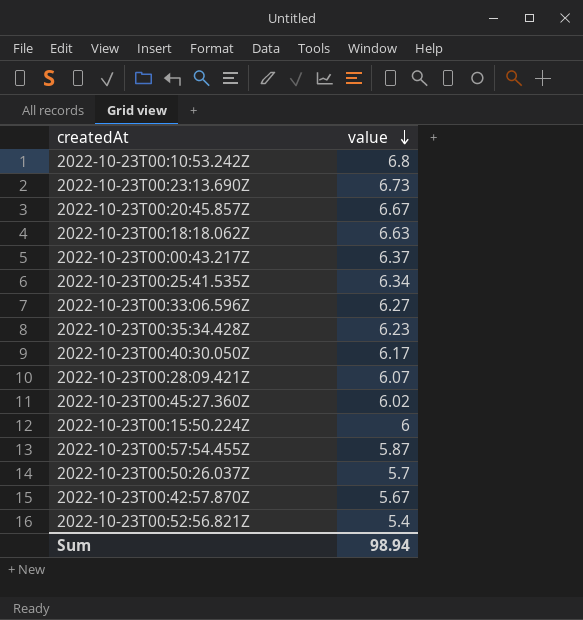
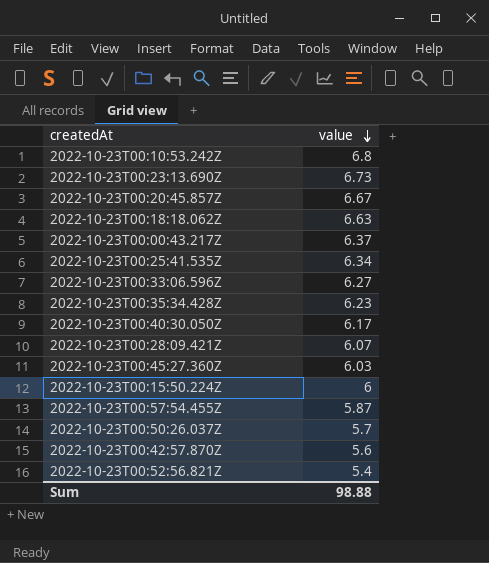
2022-10-23T00:45:27.360Z | value: 6.02 -> 6.03
2022-10-23T00:42:57.870Z | value: 5.67 -> 5.6
Sum | value: 98.94 -> 98.88

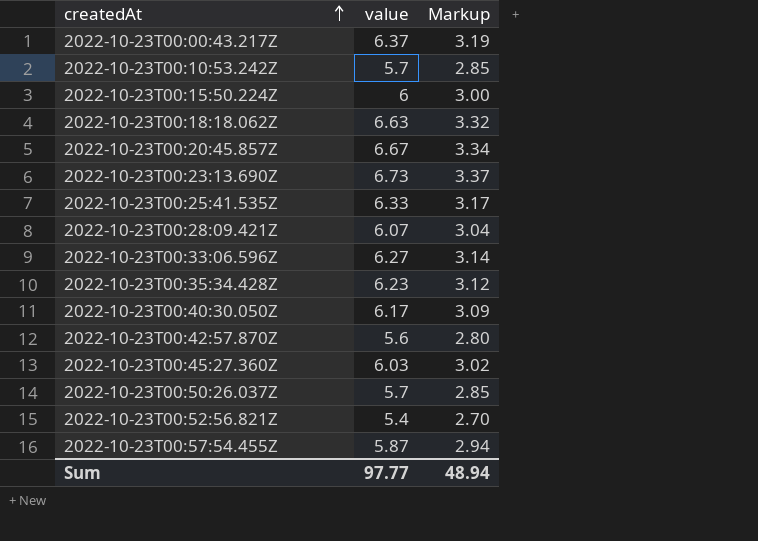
row order: value descending -> createdAt ascending
column Markup | formula: none -> [value] * 0.5
2022-10-23T00:10:53.242Z | value: 6.8 -> 5.7
2022-10-23T00:25:41.535Z | value: 6.34 -> 6.33
Sum | value: 98.88 -> 97.77

